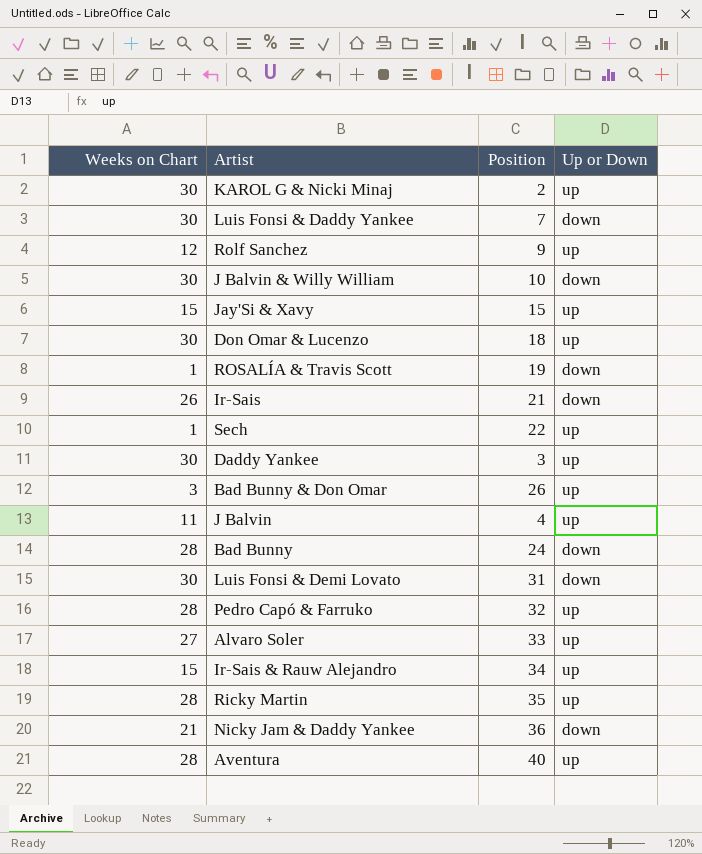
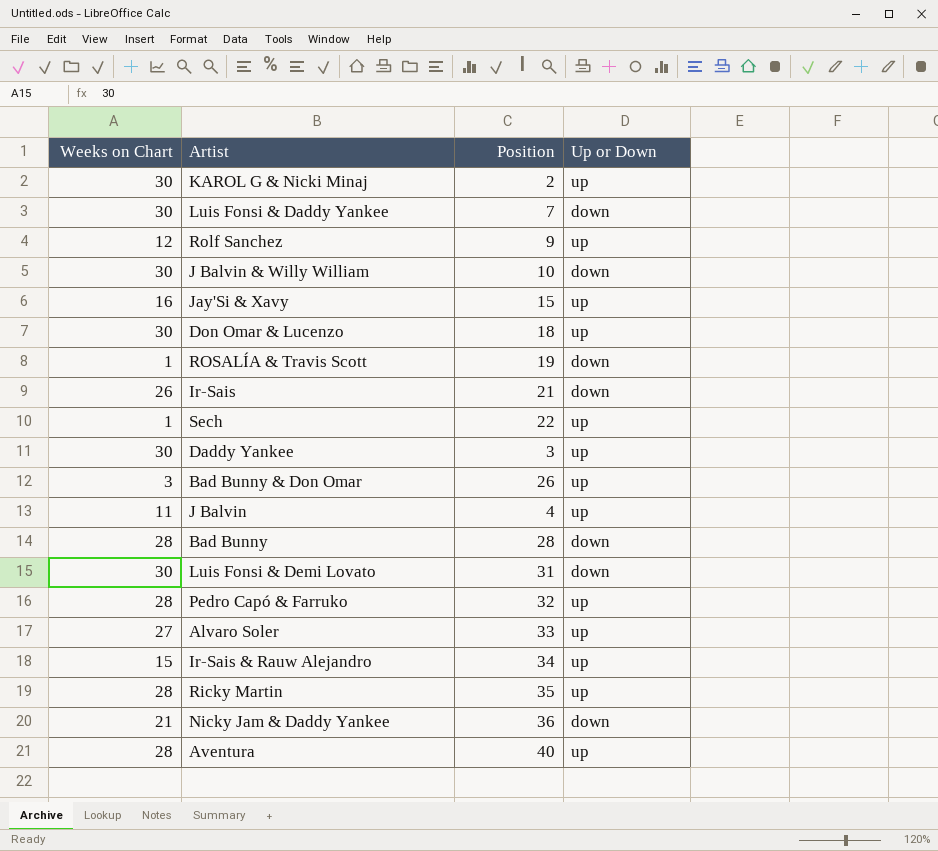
Jay'Si & Xavy | Weeks on Chart: 15 -> 16
Bad Bunny | Position: 24 -> 28

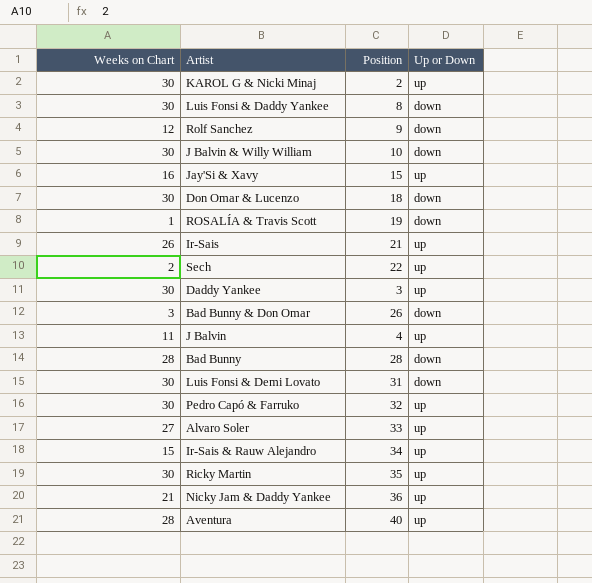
Luis Fonsi & Daddy Yankee | Position: 7 -> 8
Rolf Sanchez | Up or Down: up -> down
Don Omar & Lucenzo | Up or Down: up -> down
Ir-Sais | Up or Down: down -> up
Sech | Weeks on Chart: 1 -> 2
Bad Bunny & Don Omar | Up or Down: up -> down
Pedro Capó & Farruko | Weeks on Chart: 28 -> 30
Ricky Martin | Weeks on Chart: 28 -> 30
Nicky Jam & Daddy Yankee | Up or Down: down -> up

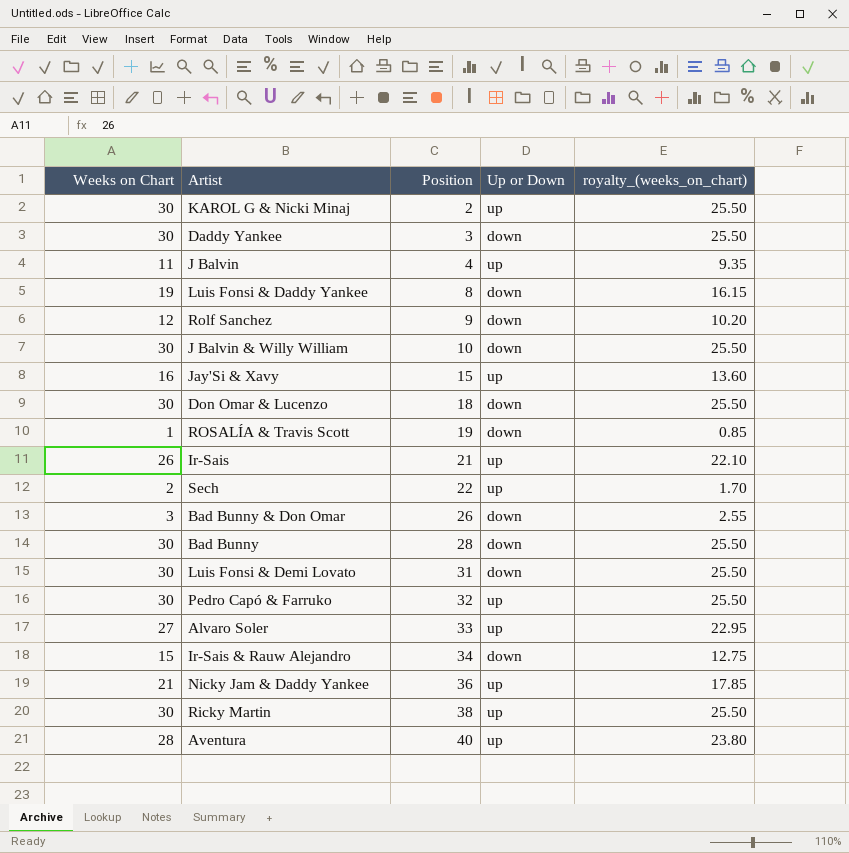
row order: none -> Position ascending
column royalty_(weeks_on_chart) | formula: none -> [Weeks on Chart] * 0.85
Daddy Yankee | Up or Down: up -> down
Luis Fonsi & Daddy Yankee | Weeks on Chart: 30 -> 19
Bad Bunny | Weeks on Chart: 28 -> 30
Ir-Sais & Rauw Alejandro | Up or Down: up -> down
Ricky Martin | Position: 35 -> 38

